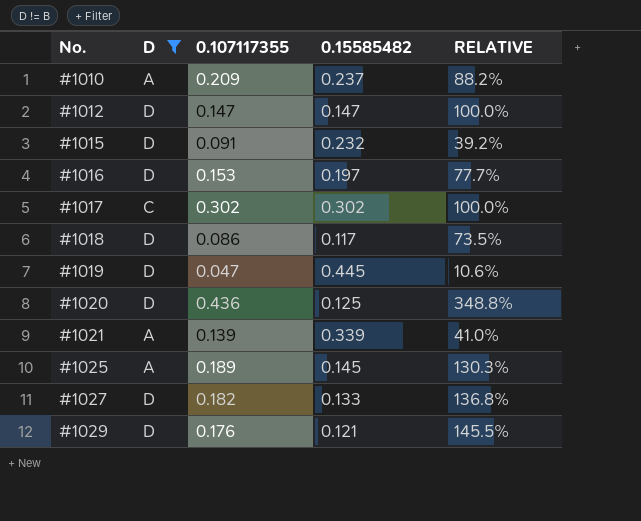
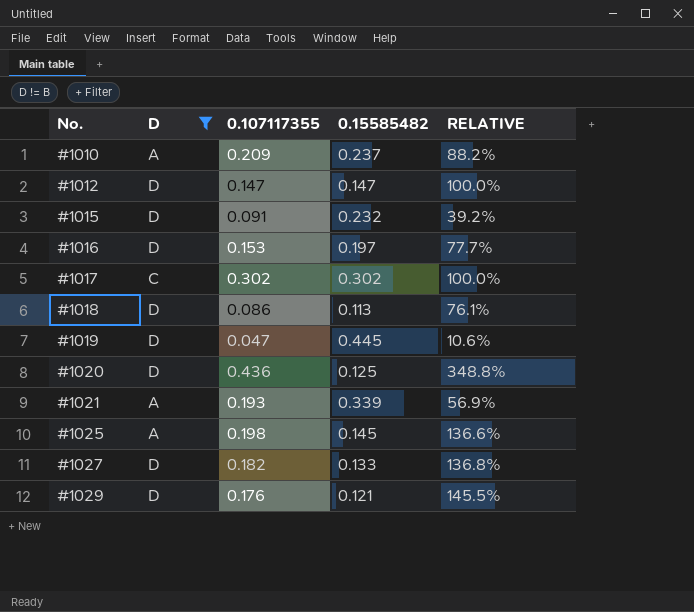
#1018 | 0.15585482: 0.117 -> 0.113
#1018 | RELATIVE: 73.5% -> 76.1%
#1021 | 0.107117355: 0.139 -> 0.193
#1021 | RELATIVE: 41.0% -> 56.9%
#1025 | 0.107117355: 0.189 -> 0.198
#1025 | RELATIVE: 130.3% -> 136.6%

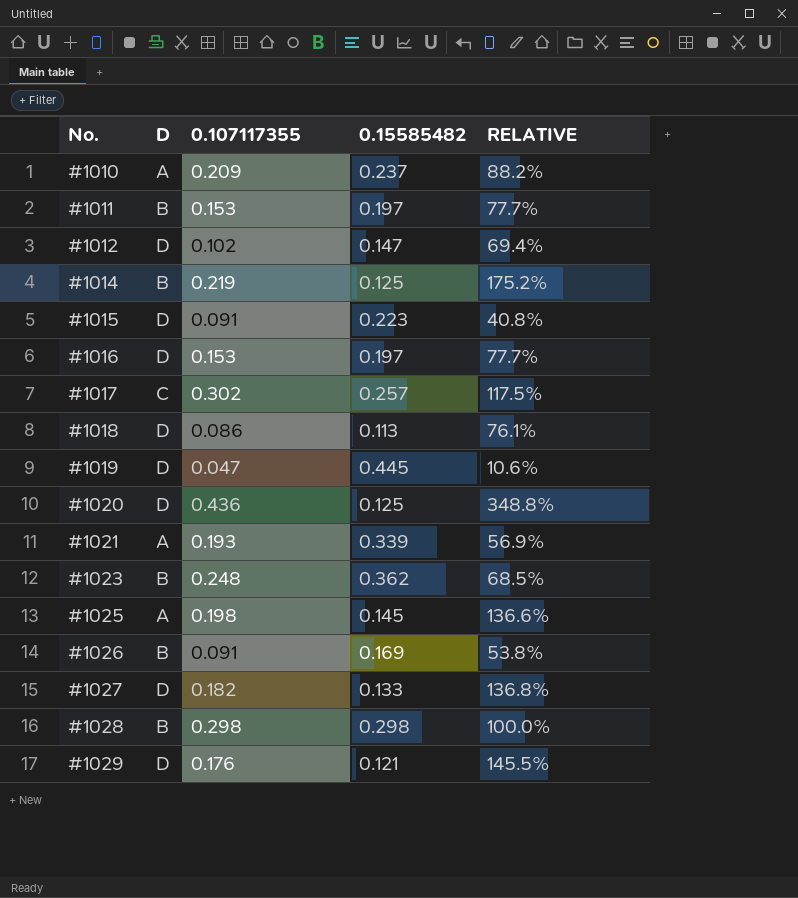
filter: D != B -> none
#1012 | 0.107117355: 0.147 -> 0.102
#1012 | RELATIVE: 100.0% -> 69.4%
#1015 | 0.15585482: 0.232 -> 0.223
#1015 | RELATIVE: 39.2% -> 40.8%
#1017 | 0.15585482: 0.302 -> 0.257
#1017 | RELATIVE: 100.0% -> 117.5%

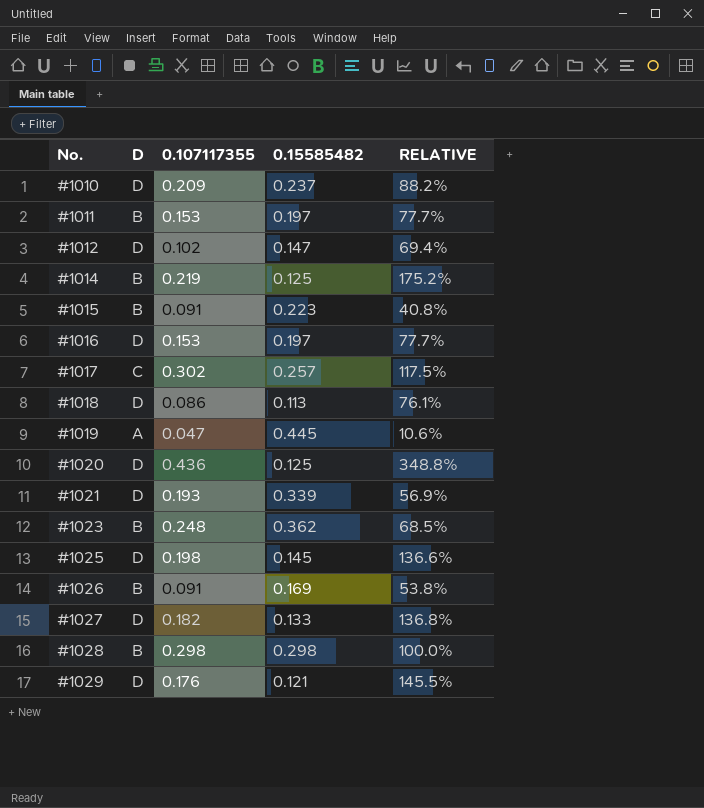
#1010 | D: A -> D
#1015 | D: D -> B
#1019 | D: D -> A
#1021 | D: A -> D
#1025 | D: A -> D

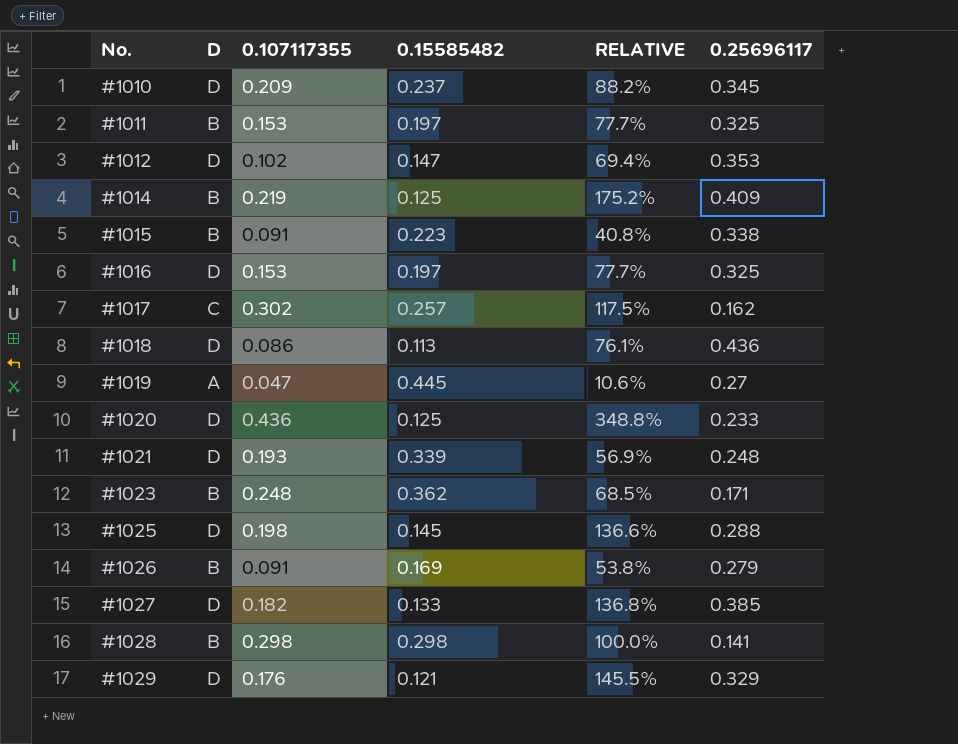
column 0.25696117 | position: none -> 6

